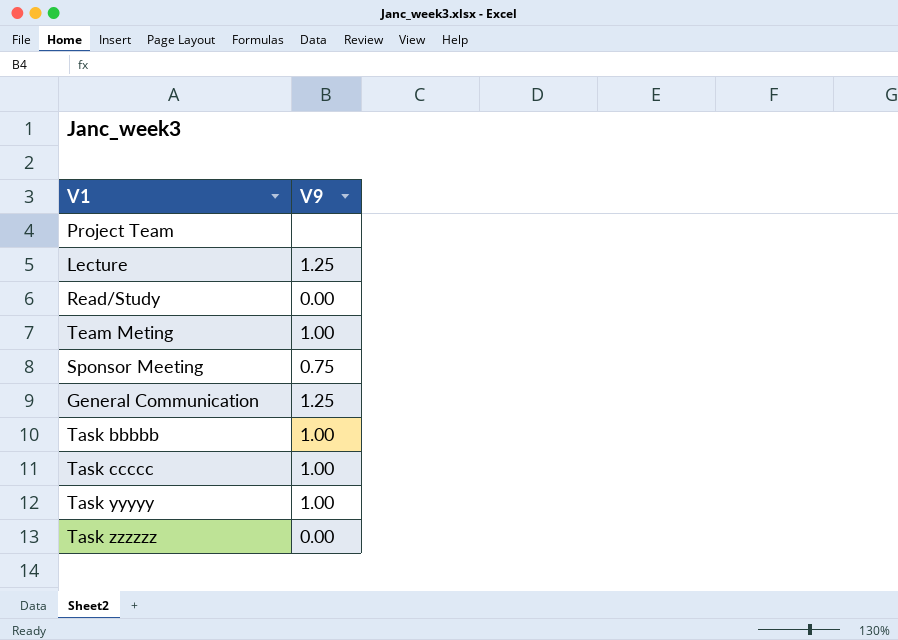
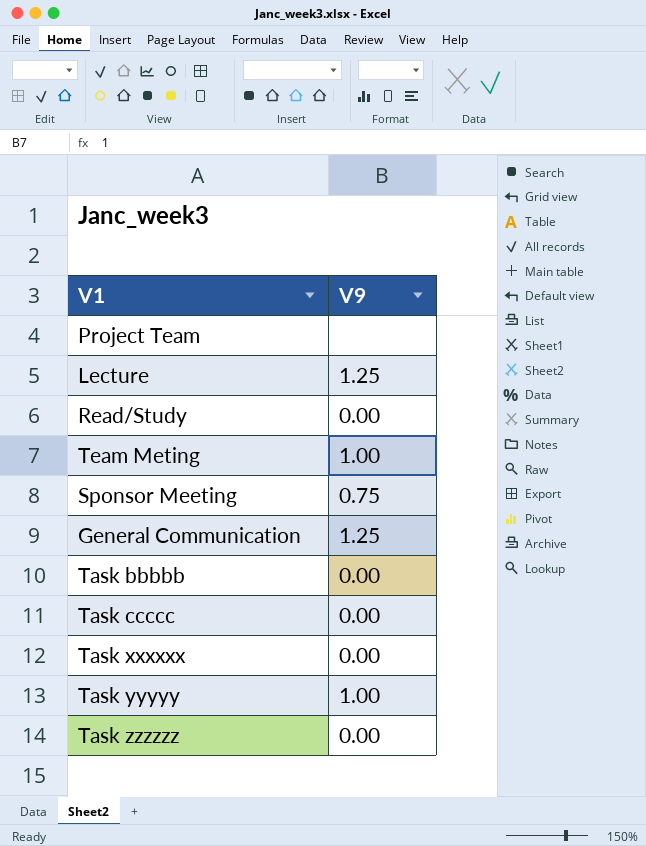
Task bbbbb | V9: 1.00 -> 0.00
Task ccccc | V9: 1.00 -> 0.00
row Task xxxxxx: none -> 0.00

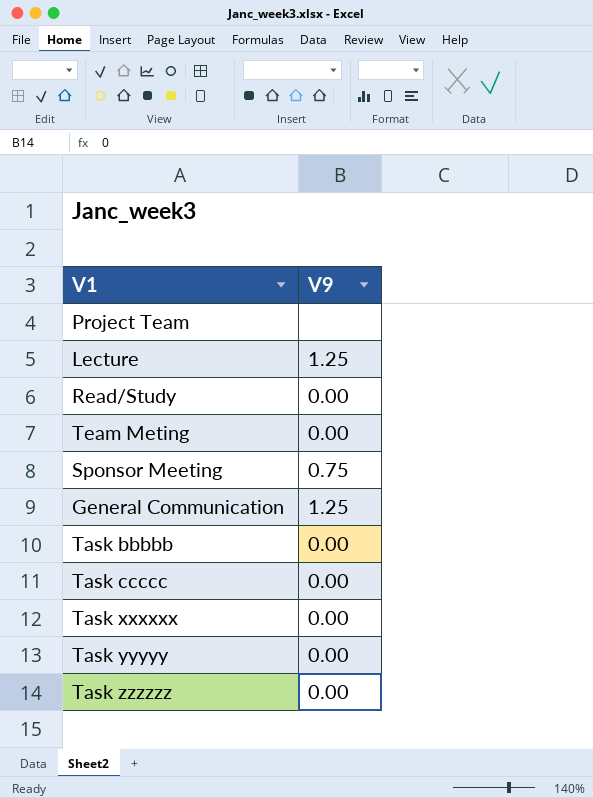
Team Meting | V9: 1.00 -> 0.00
Task yyyyy | V9: 1.00 -> 0.00

